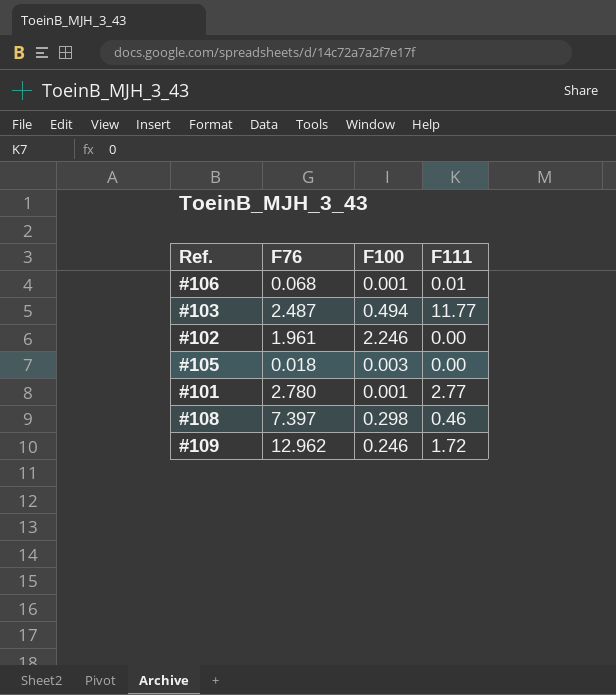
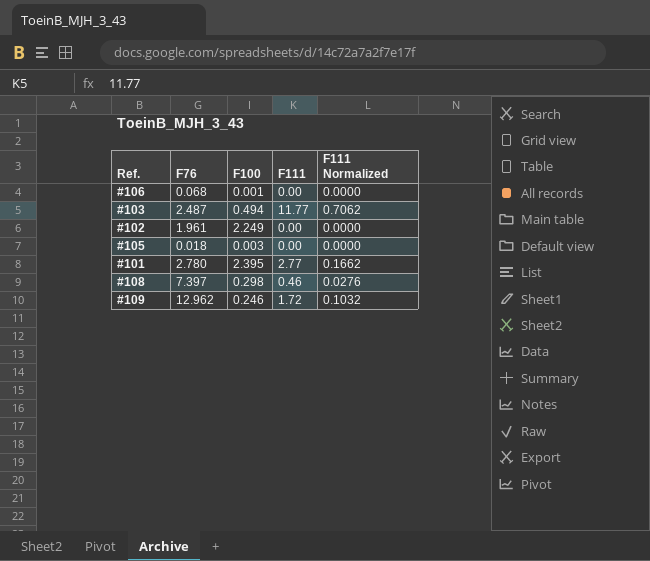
column F111 Normalized | formula: none -> [F111] * 0.06
#106 | F111: 0.01 -> 0.00
#102 | F100: 2.246 -> 2.249
#101 | F100: 0.001 -> 2.395

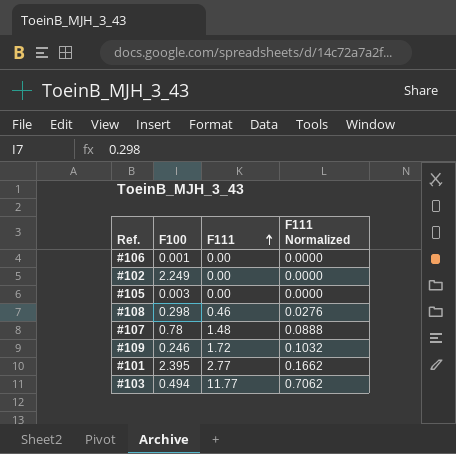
row order: none -> F111 ascending
column F76 | position: 2 -> none
row #107: none -> 0.78 | 1.48 | 0.0888

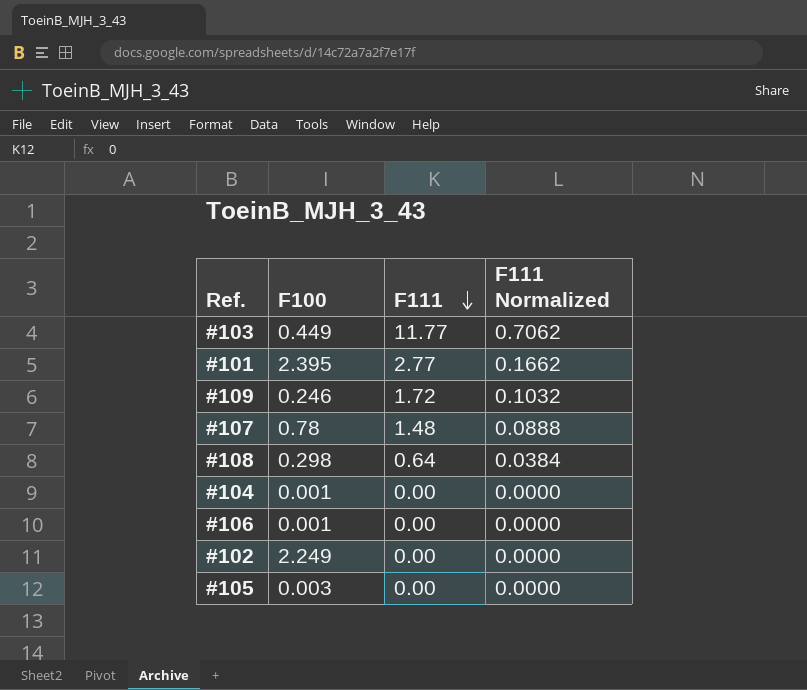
row order: F111 ascending -> F111 descending
#103 | F100: 0.494 -> 0.449
#108 | F111: 0.46 -> 0.64
#108 | F111 Normalized: 0.0276 -> 0.0384
row #104: none -> 0.001 | 0.00 | 0.0000

